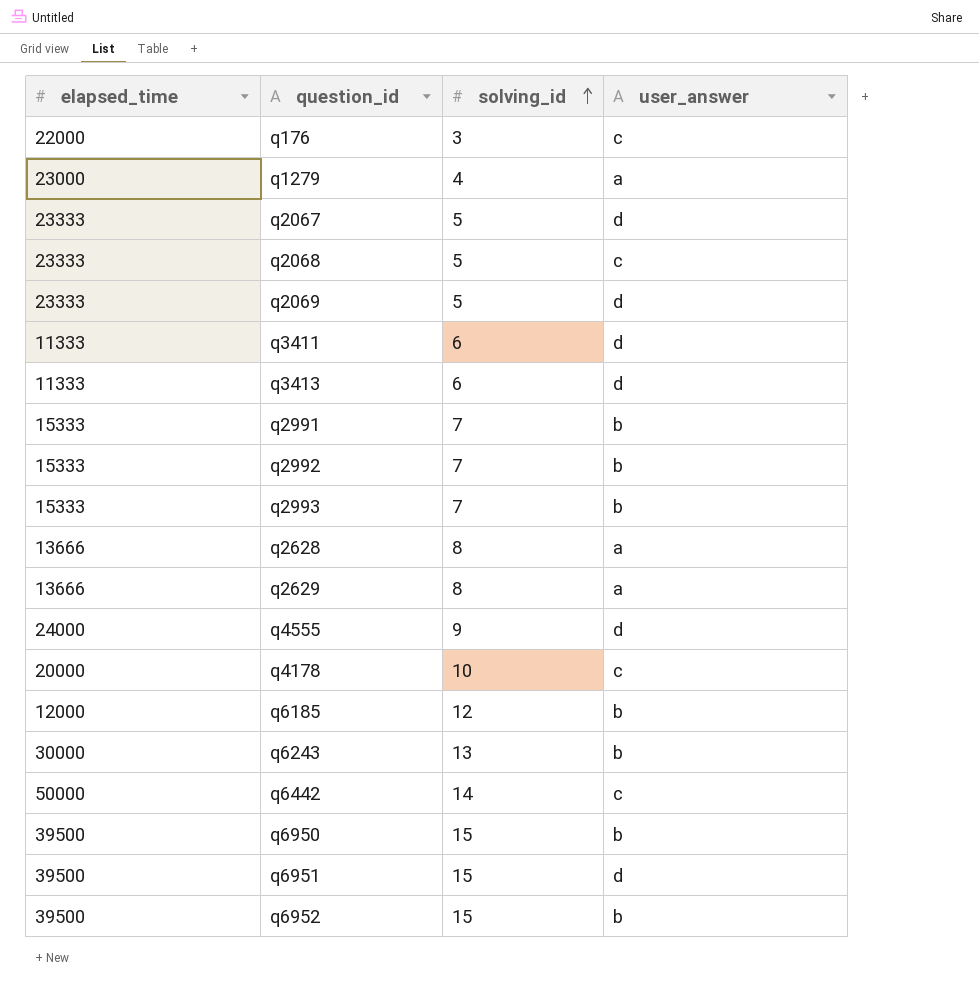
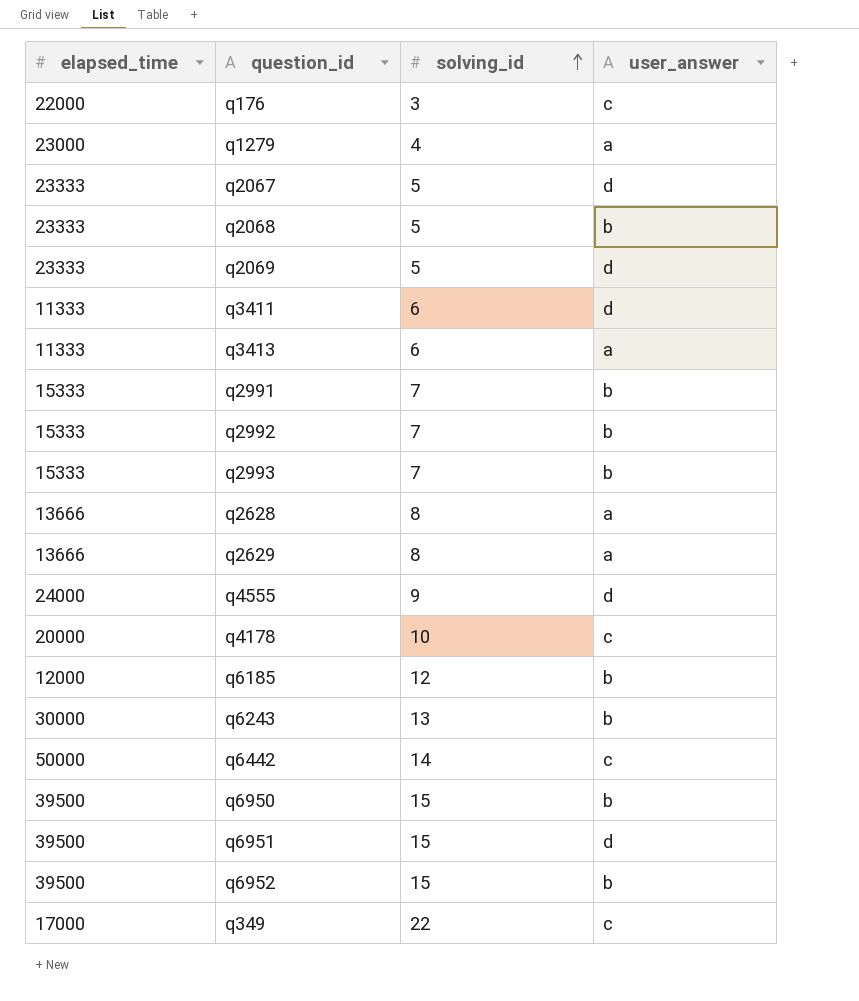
q2068 | user_answer: c -> b
q3413 | user_answer: d -> a
row q349: none -> 17000 | 22 | c

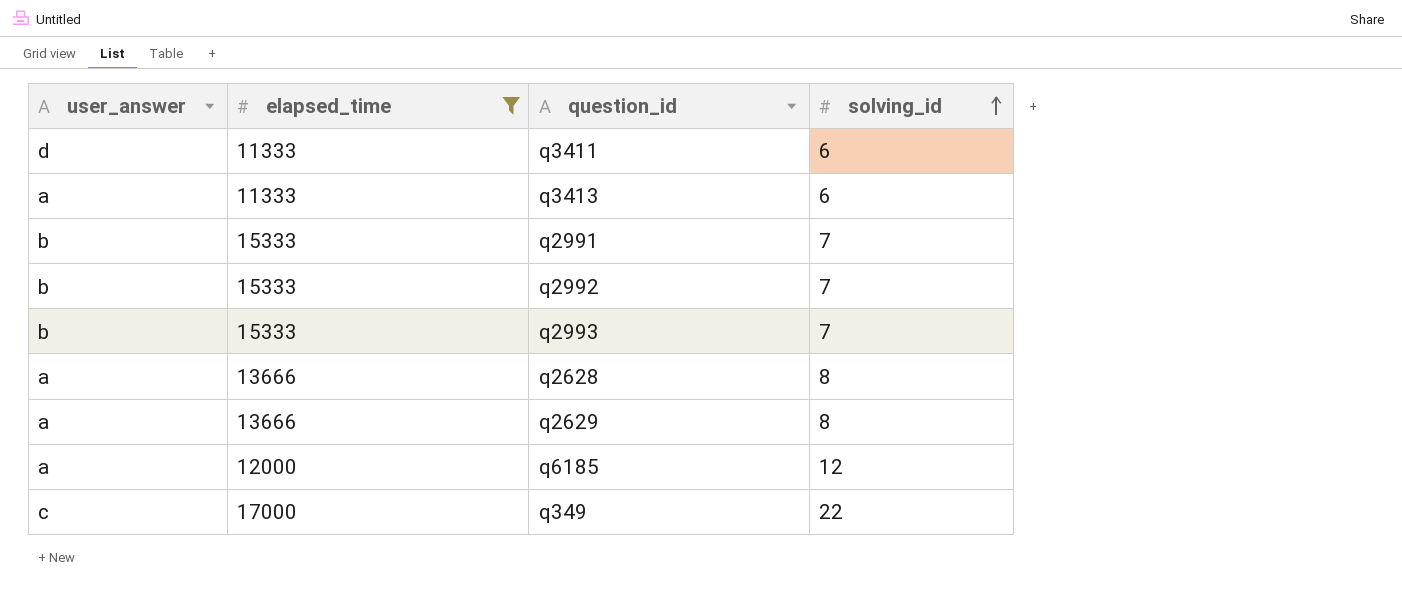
filter: none -> elapsed_time <= 17000
column user_answer | position: 4 -> 1
q6185 | user_answer: b -> a

